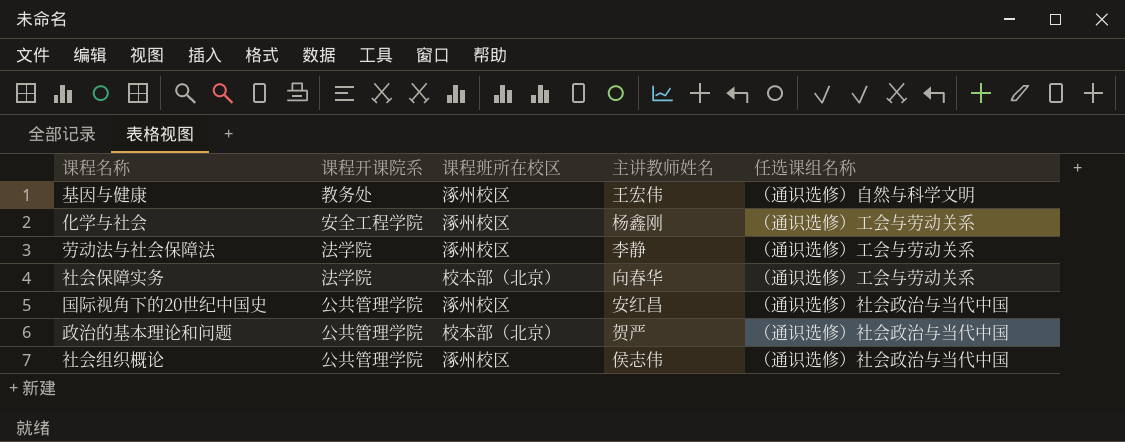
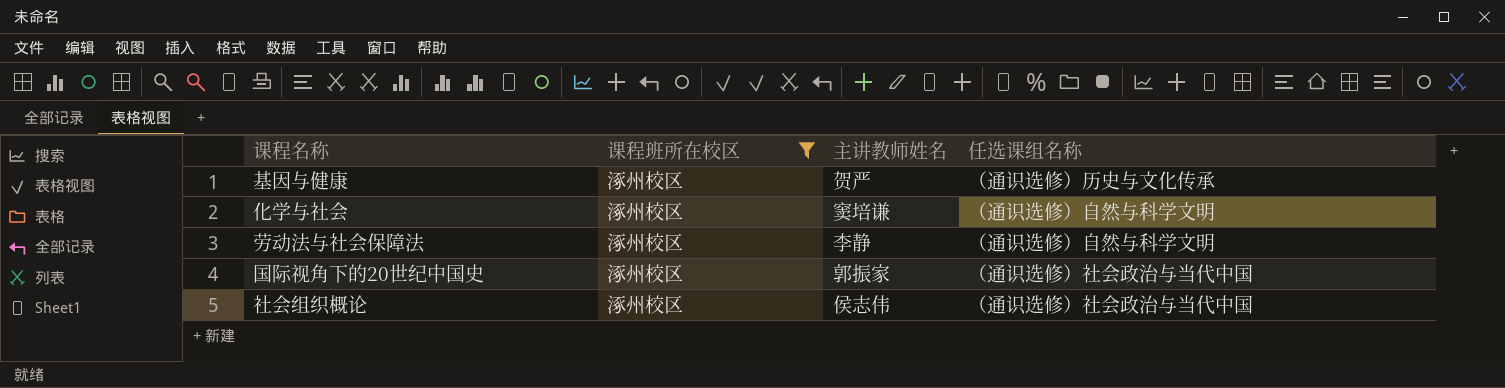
filter: none -> 课程班所在校区 = 涿州校区
column 课程开课院系 | position: 2 -> none
基因与健康 | 主讲教师姓名: 王宏伟 -> 贺严
基因与健康 | 任选课组名称: （通识选修）自然与科学文明 -> （通识选修）历史与文化传承
化学与社会 | 主讲教师姓名: 杨鑫刚 -> 窦培谦
化学与社会 | 任选课组名称: （通识选修）工会与劳动关系 -> （通识选修）自然与科学文明
劳动法与社会保障法 | 任选课组名称: （通识选修）工会与劳动关系 -> （通识选修）自然与科学文明
国际视角下的20世纪中国史 | 主讲教师姓名: 安红昌 -> 郭振家

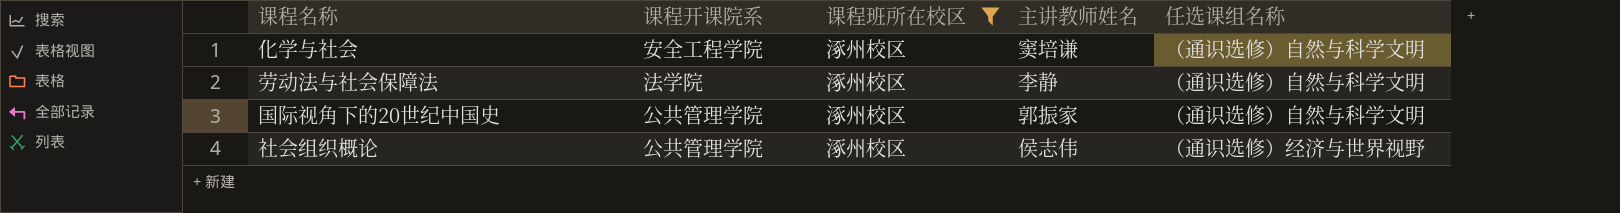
column 课程开课院系 | position: none -> 2
row 基因与健康: 涿州校区 | 贺严 | （通识选修）历史与文化传承 -> none
国际视角下的20世纪中国史 | 任选课组名称: （通识选修）社会政治与当代中国 -> （通识选修）自然与科学文明
社会组织概论 | 任选课组名称: （通识选修）社会政治与当代中国 -> （通识选修）经济与世界视野

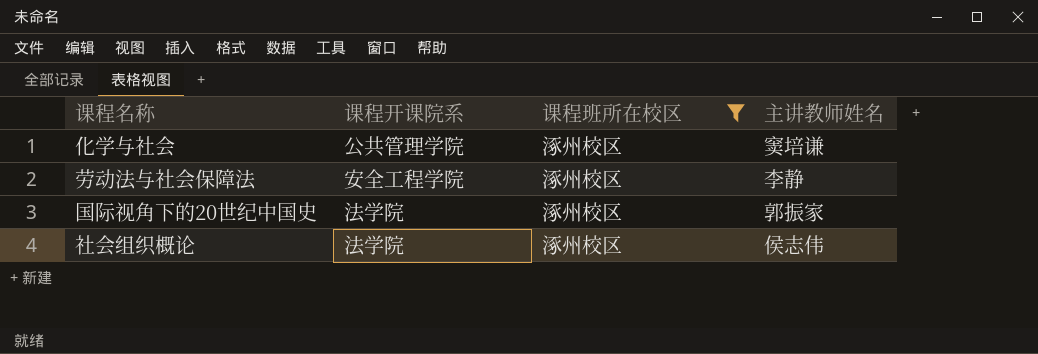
column 任选课组名称 | position: 5 -> none
化学与社会 | 课程开课院系: 安全工程学院 -> 公共管理学院
劳动法与社会保障法 | 课程开课院系: 法学院 -> 安全工程学院
国际视角下的20世纪中国史 | 课程开课院系: 公共管理学院 -> 法学院
社会组织概论 | 课程开课院系: 公共管理学院 -> 法学院

